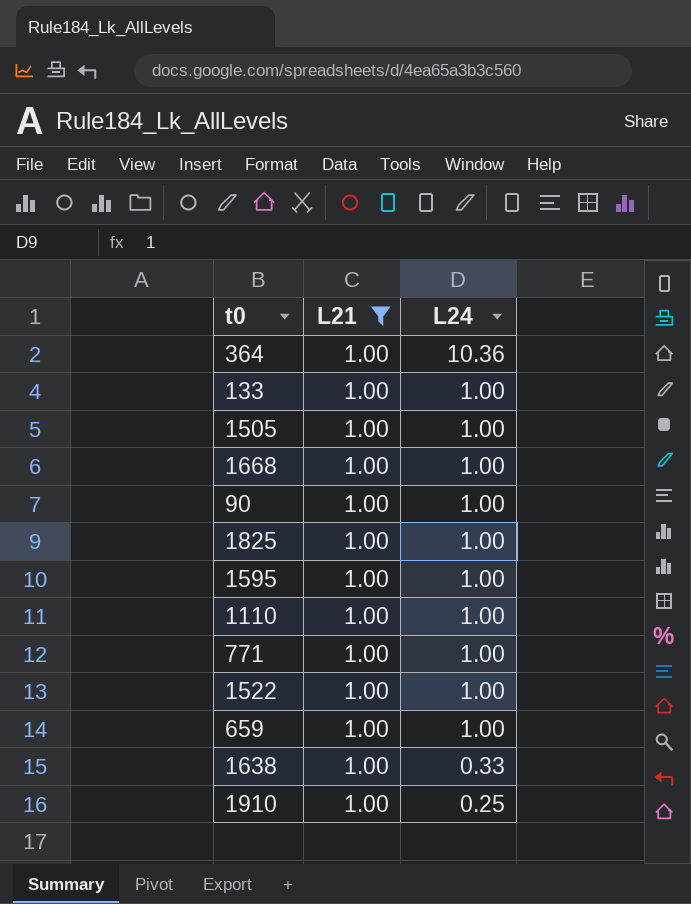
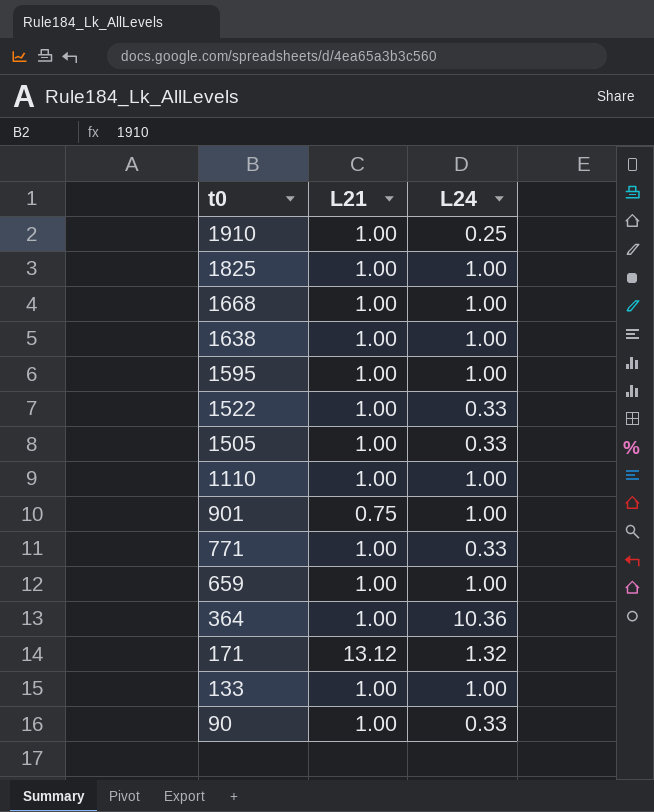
filter: L21 = 1.00 -> none
row order: L24 descending -> t0 descending
1638 | L24: 0.33 -> 1.00
1522 | L24: 1.00 -> 0.33
1505 | L24: 1.00 -> 0.33
771 | L24: 1.00 -> 0.33
90 | L24: 1.00 -> 0.33

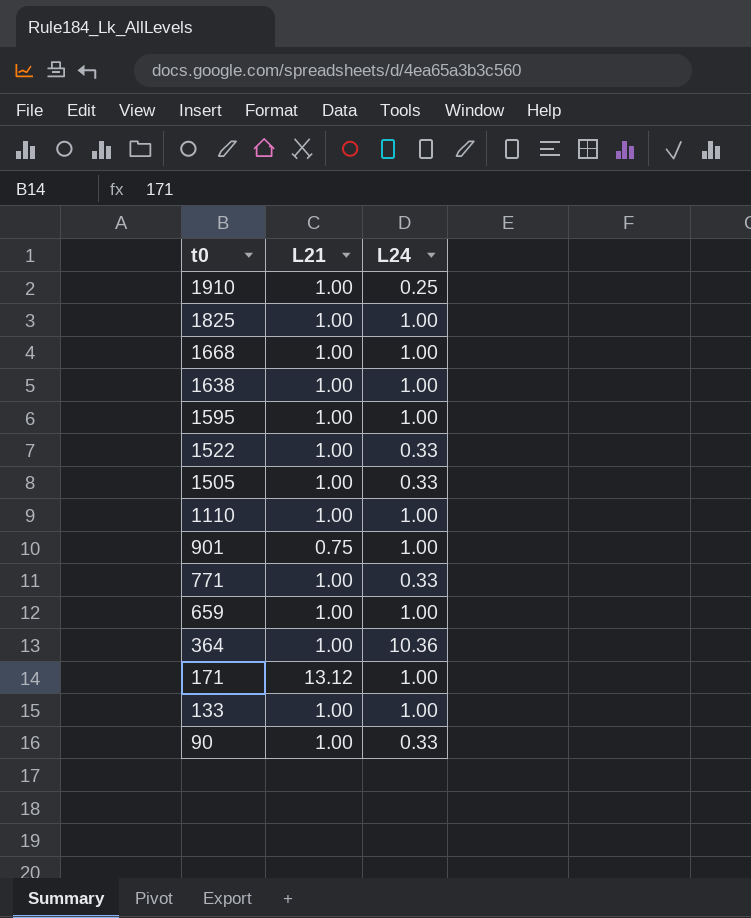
171 | L24: 1.32 -> 1.00

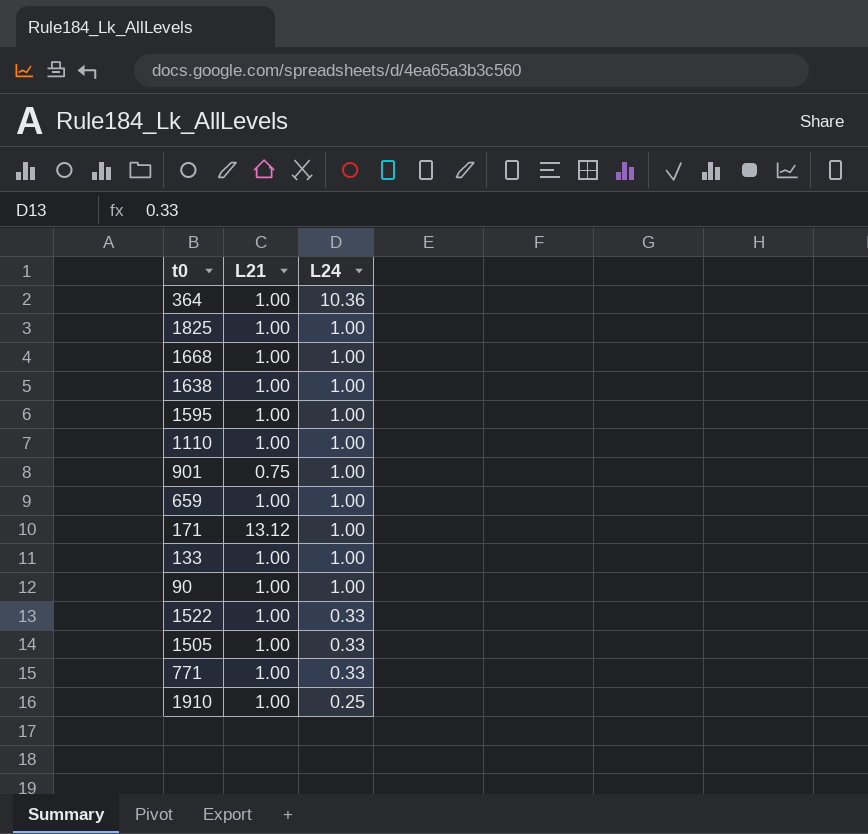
row order: t0 descending -> L24 descending
90 | L24: 0.33 -> 1.00

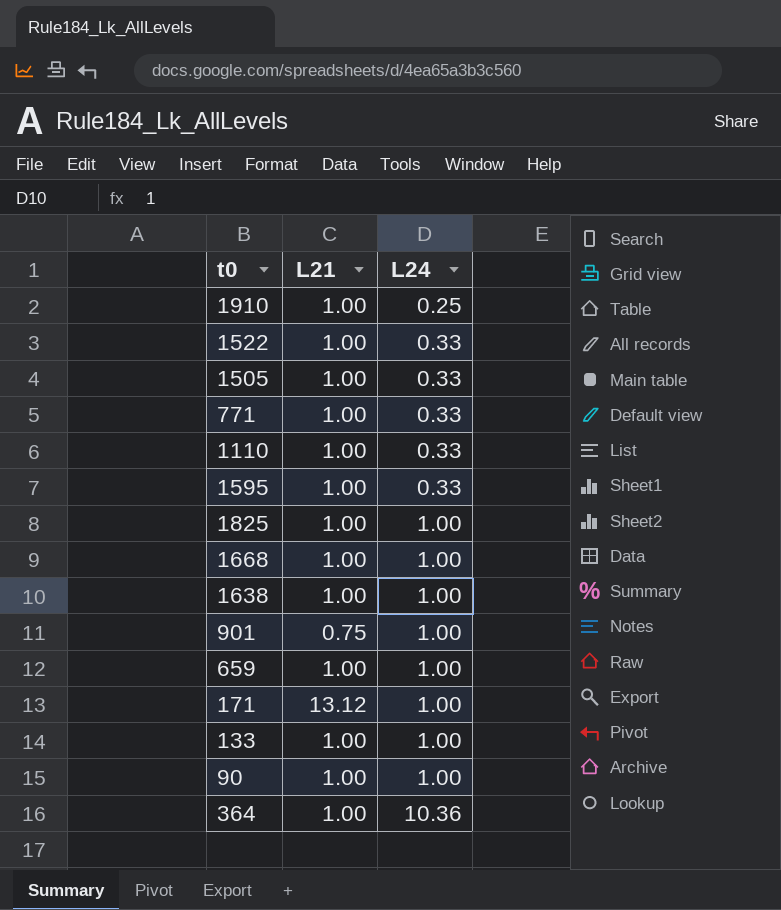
row order: L24 descending -> L24 ascending
1110 | L24: 1.00 -> 0.33
1595 | L24: 1.00 -> 0.33

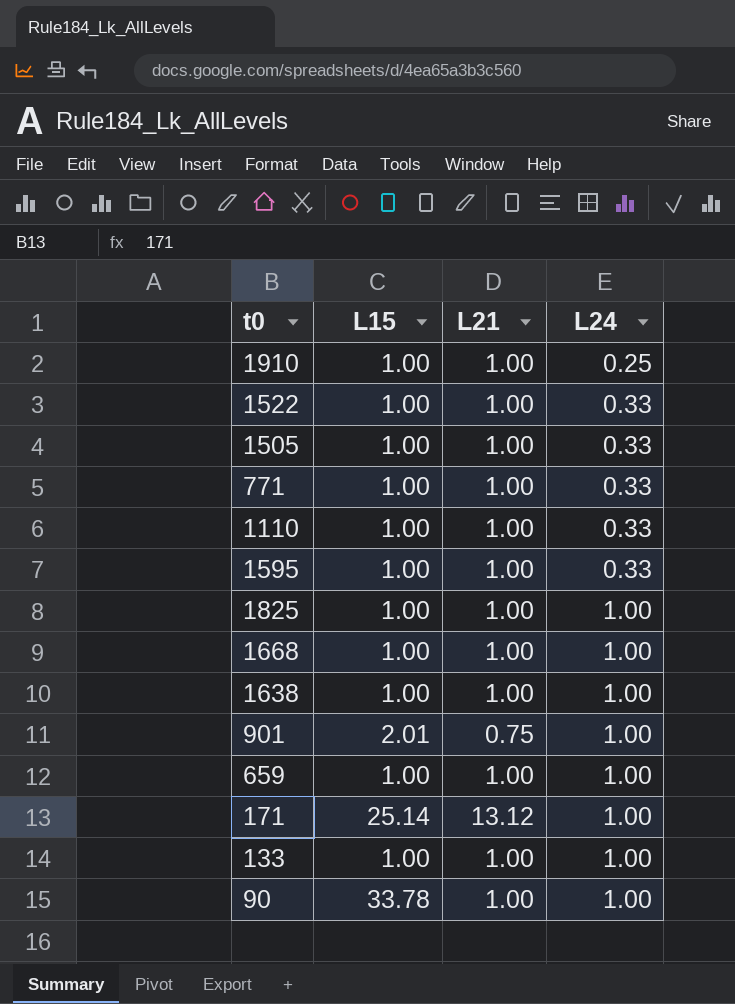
column L15 | position: none -> 2
row 364: 1.00 | 10.36 -> none

